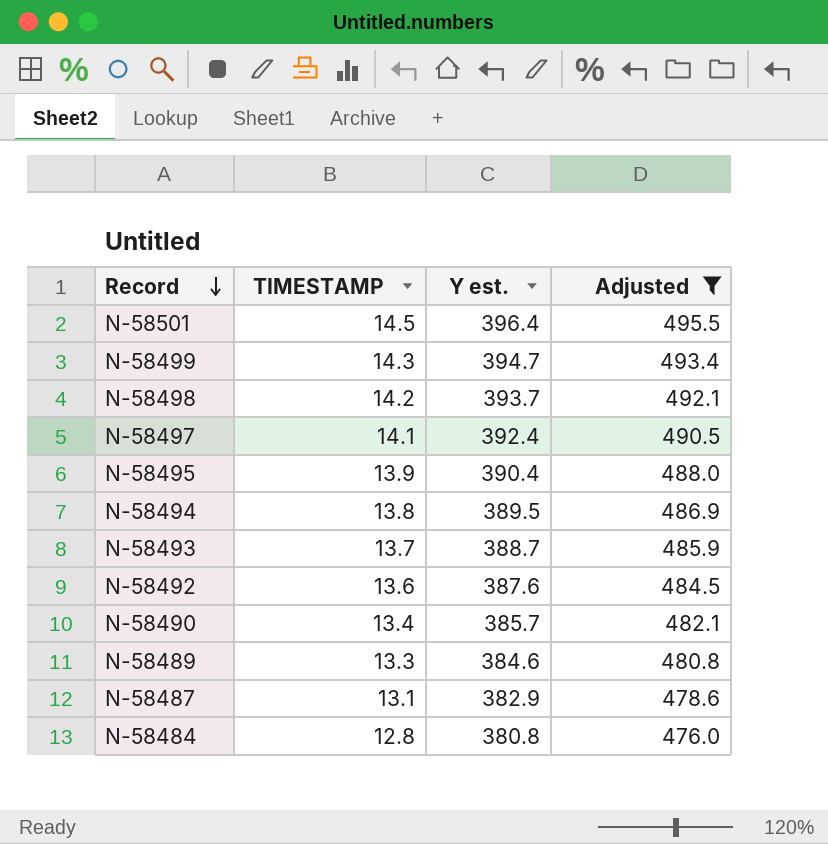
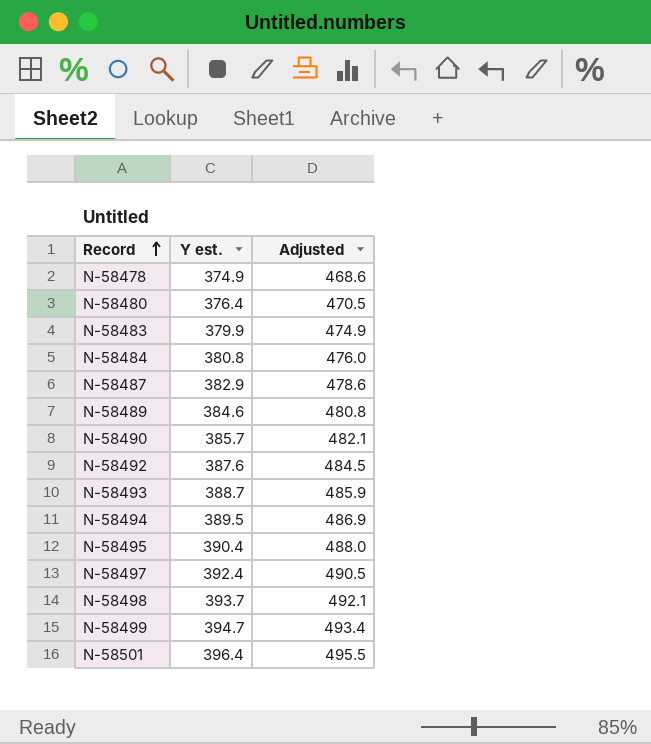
filter: Adjusted >= 476.0 -> none
row order: Record descending -> Record ascending
column TIMESTAMP | position: 2 -> none

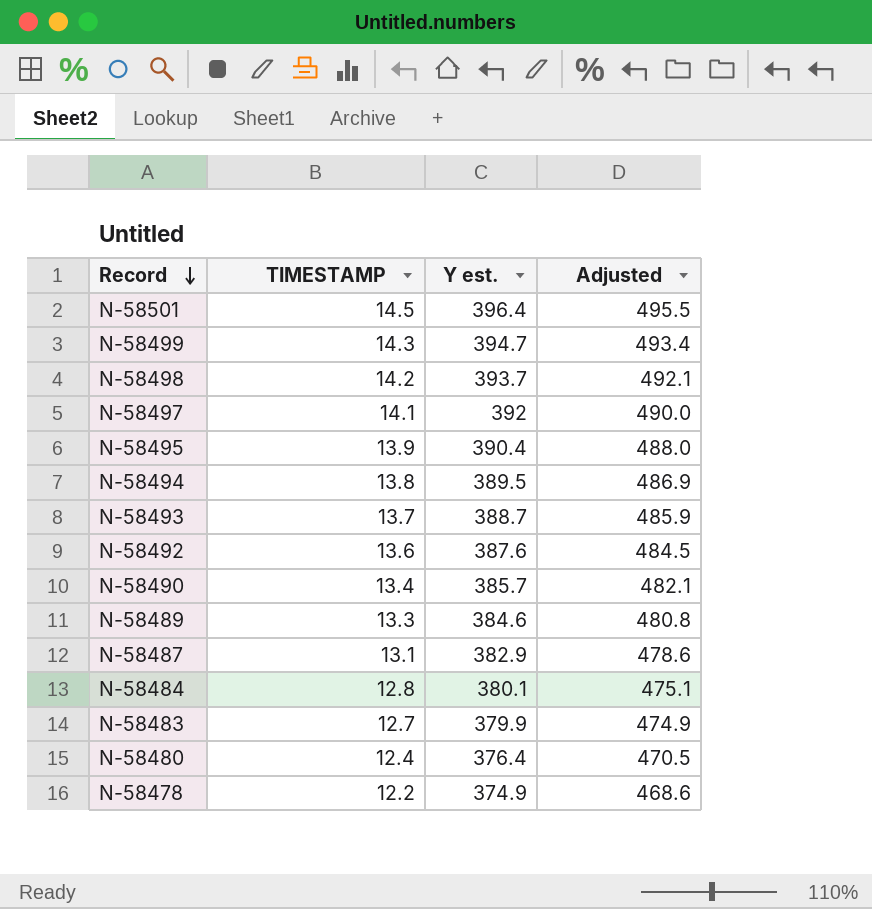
row order: Record ascending -> Record descending
column TIMESTAMP | position: none -> 2
N-58497 | Y est.: 392.4 -> 392
N-58497 | Adjusted: 490.5 -> 490.0
N-58484 | Y est.: 380.8 -> 380.1
N-58484 | Adjusted: 476.0 -> 475.1

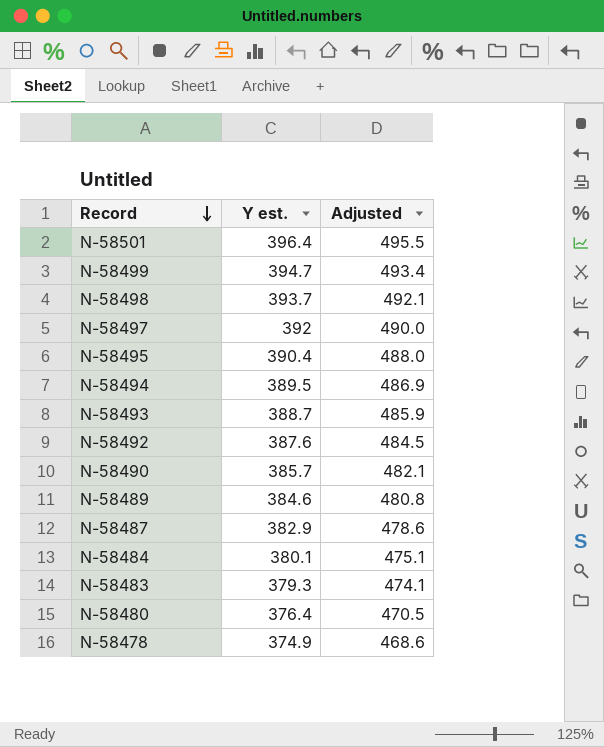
column TIMESTAMP | position: 2 -> none
N-58483 | Y est.: 379.9 -> 379.3
N-58483 | Adjusted: 474.9 -> 474.1

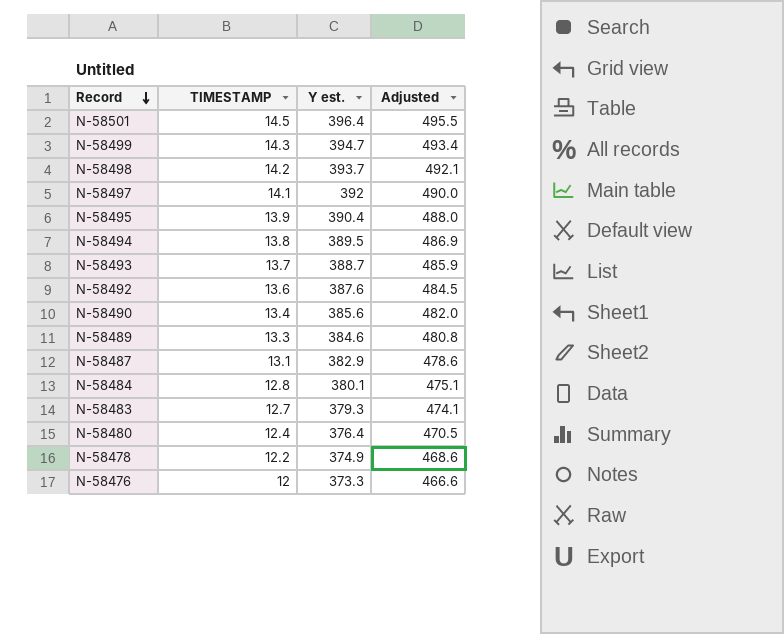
column TIMESTAMP | position: none -> 2
N-58490 | Y est.: 385.7 -> 385.6
N-58490 | Adjusted: 482.1 -> 482.0
row N-58476: none -> 12 | 373.3 | 466.6

